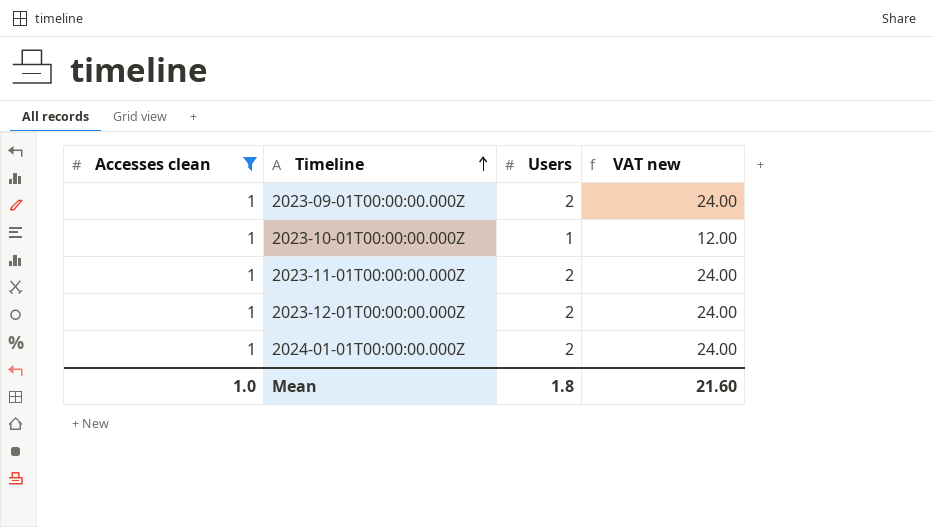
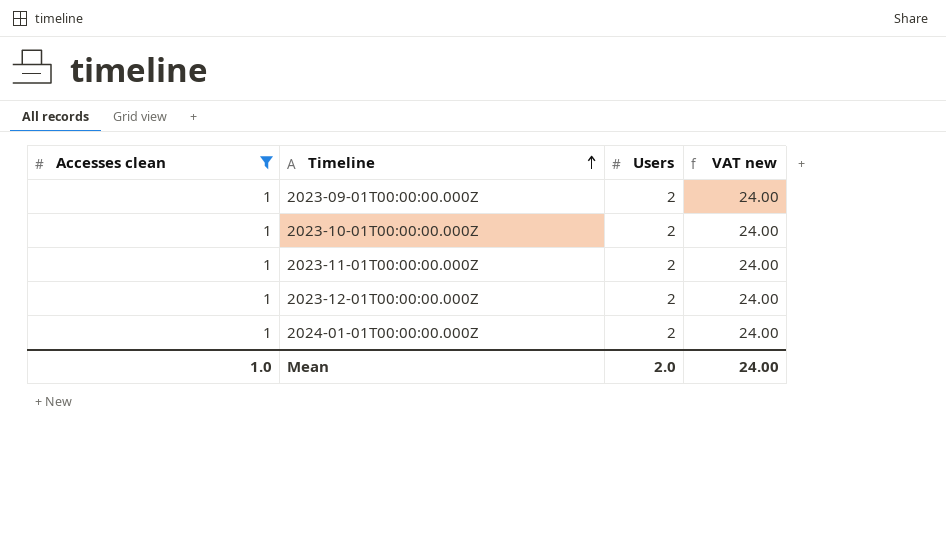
2023-10-01T00:00:00.000Z | Users: 1 -> 2
2023-10-01T00:00:00.000Z | VAT new: 12.00 -> 24.00
Mean | Users: 1.8 -> 2.0
Mean | VAT new: 21.60 -> 24.00

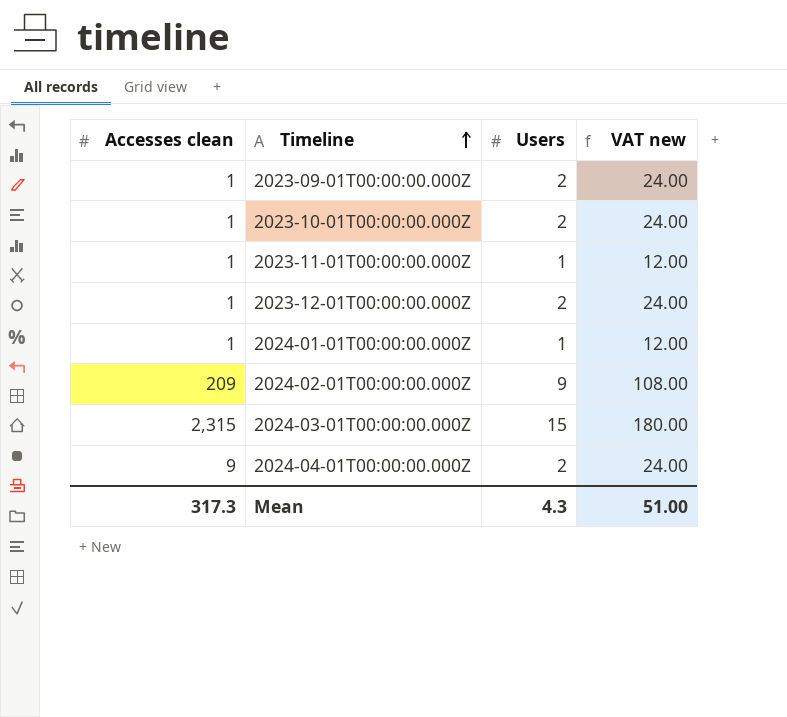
filter: Accesses clean = 1 -> none
2023-11-01T00:00:00.000Z | Users: 2 -> 1
2023-11-01T00:00:00.000Z | VAT new: 24.00 -> 12.00
2024-01-01T00:00:00.000Z | Users: 2 -> 1
2024-01-01T00:00:00.000Z | VAT new: 24.00 -> 12.00
Mean | Accesses clean: 1.0 -> 317.3
Mean | Users: 2.0 -> 4.3
Mean | VAT new: 24.00 -> 51.00

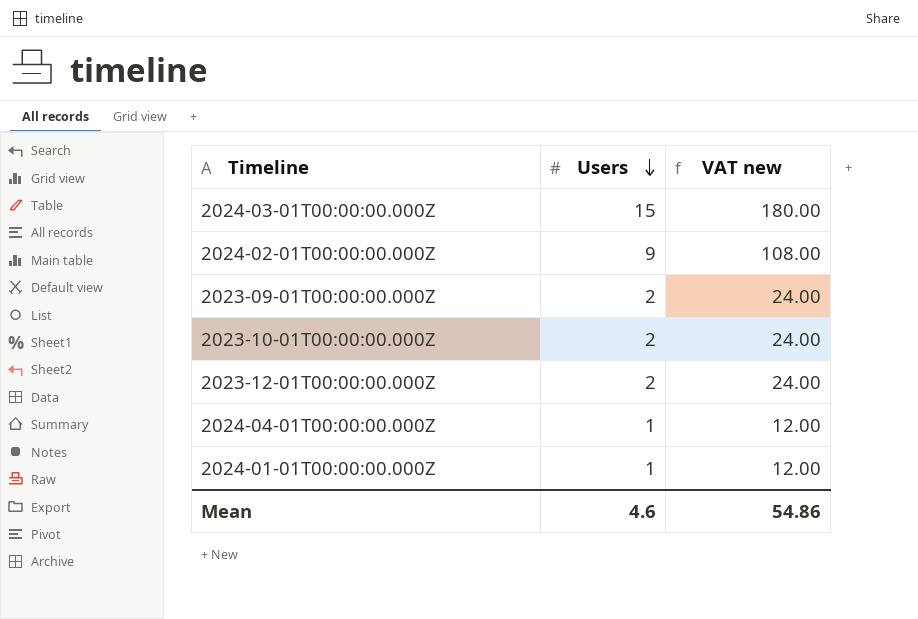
row order: Timeline ascending -> Users descending
column Accesses clean | position: 1 -> none
row 2023-11-01T00:00:00.000Z: 1 | 1 | 12.00 -> none
2024-04-01T00:00:00.000Z | Users: 2 -> 1
2024-04-01T00:00:00.000Z | VAT new: 24.00 -> 12.00
Mean | Users: 4.3 -> 4.6
Mean | VAT new: 51.00 -> 54.86

